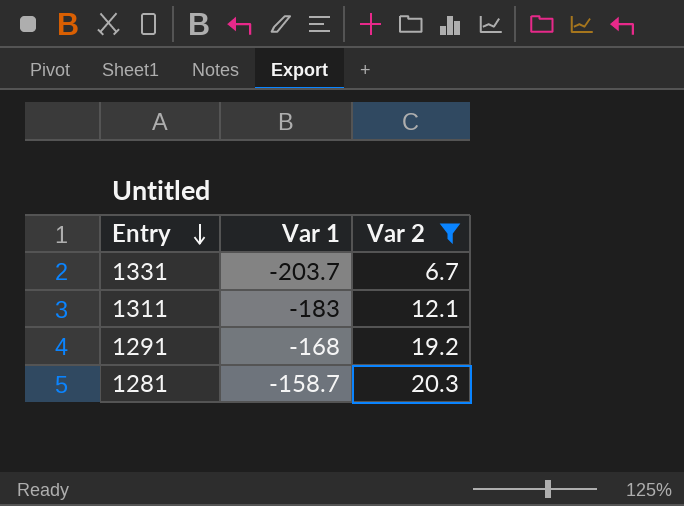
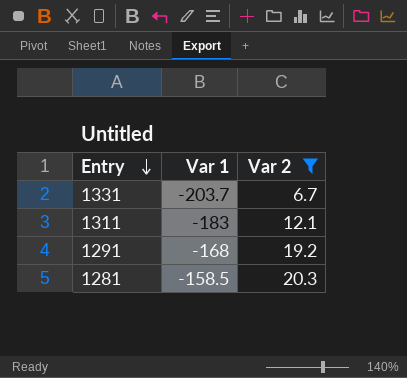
1281 | Var 1: -158.7 -> -158.5

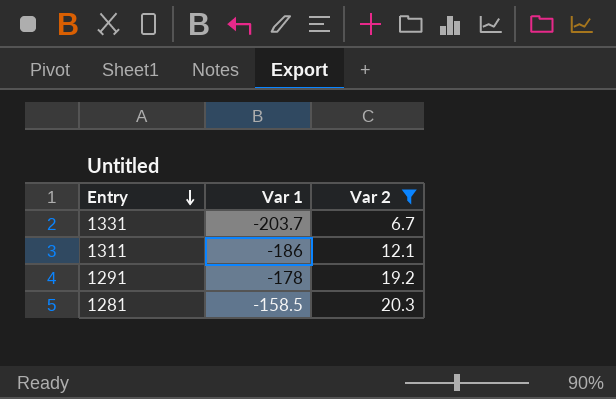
1311 | Var 1: -183 -> -186
1291 | Var 1: -168 -> -178

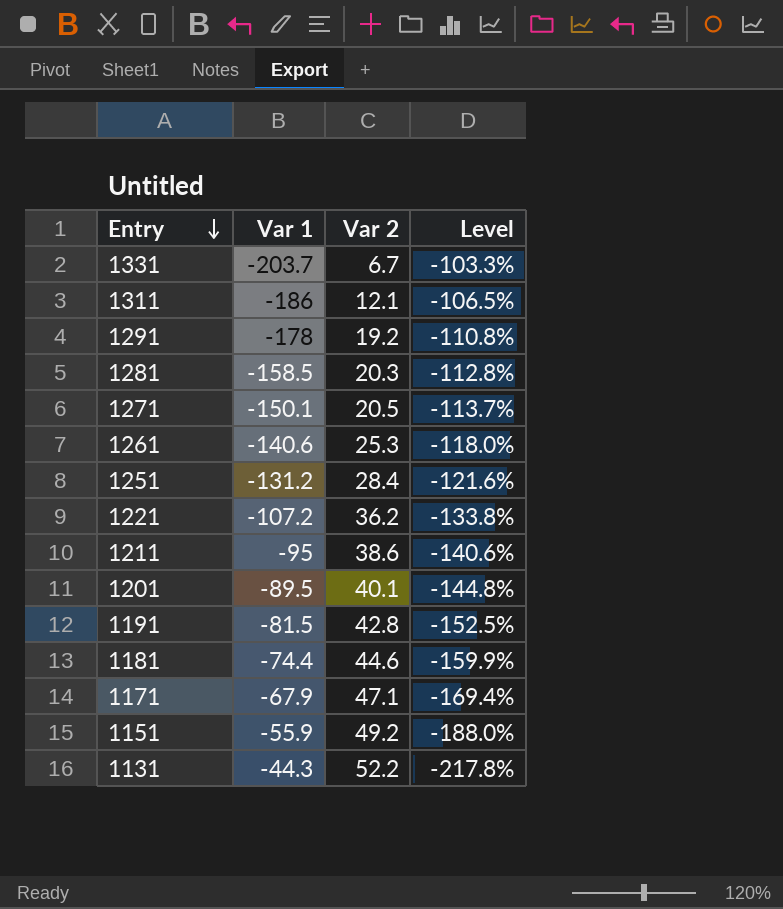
filter: Var 2 <= 20.3 -> none
column Level | formula: none -> ([Var 2] - [Var 1]) / [Var 1]

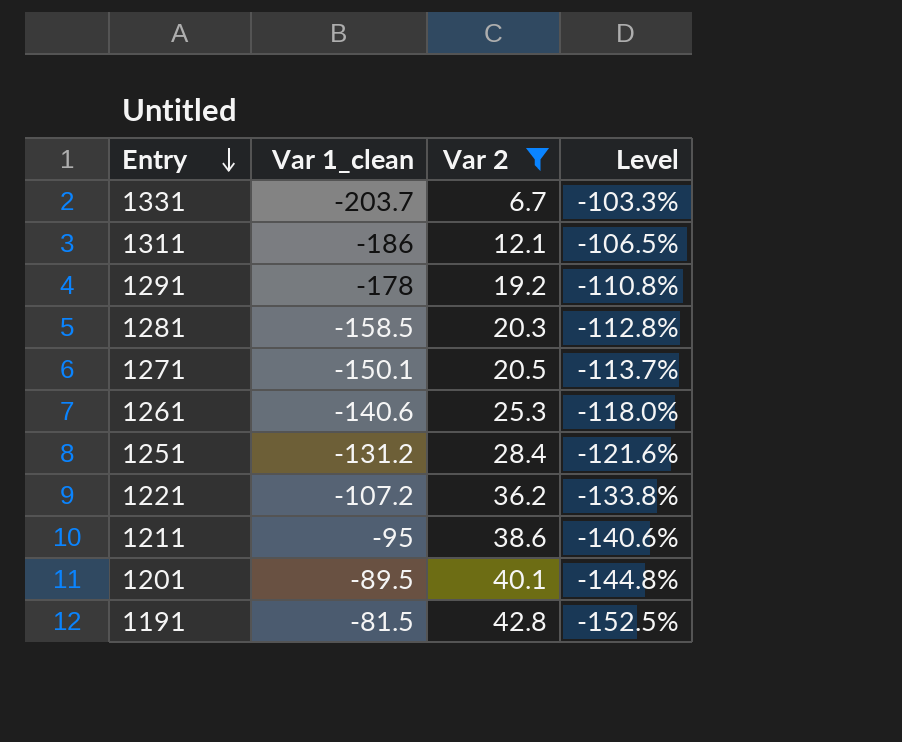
filter: none -> Var 2 <= 42.8
column name: Var 1 -> Var 1_clean

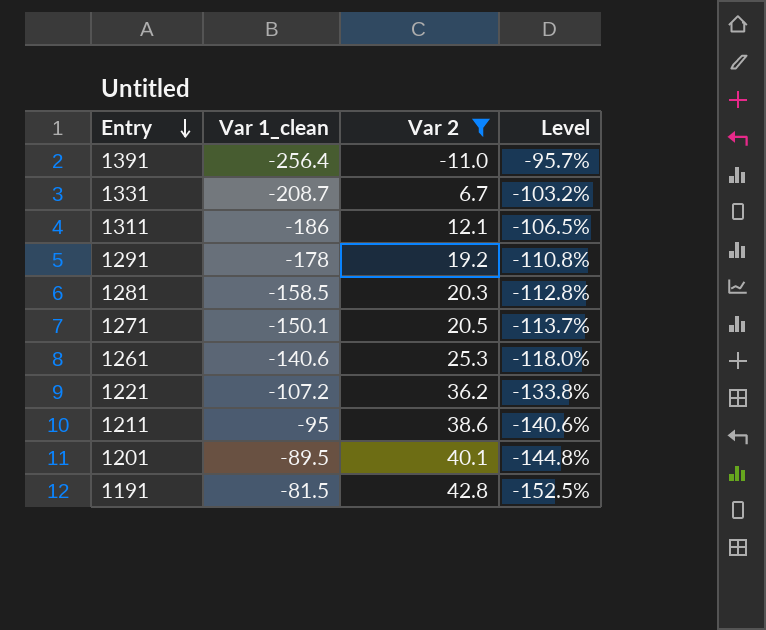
row 1251: -131.2 | 28.4 | -121.6% -> none
row 1391: none -> -256.4 | -11.0 | -95.7%
1331 | Var 1_clean: -203.7 -> -208.7
1331 | Level: -103.3% -> -103.2%

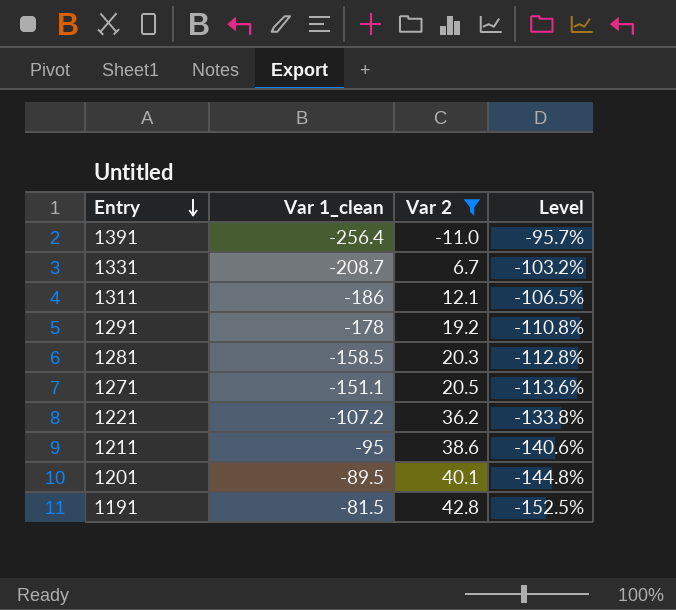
row 1261: -140.6 | 25.3 | -118.0% -> none
1271 | Var 1_clean: -150.1 -> -151.1
1271 | Level: -113.7% -> -113.6%

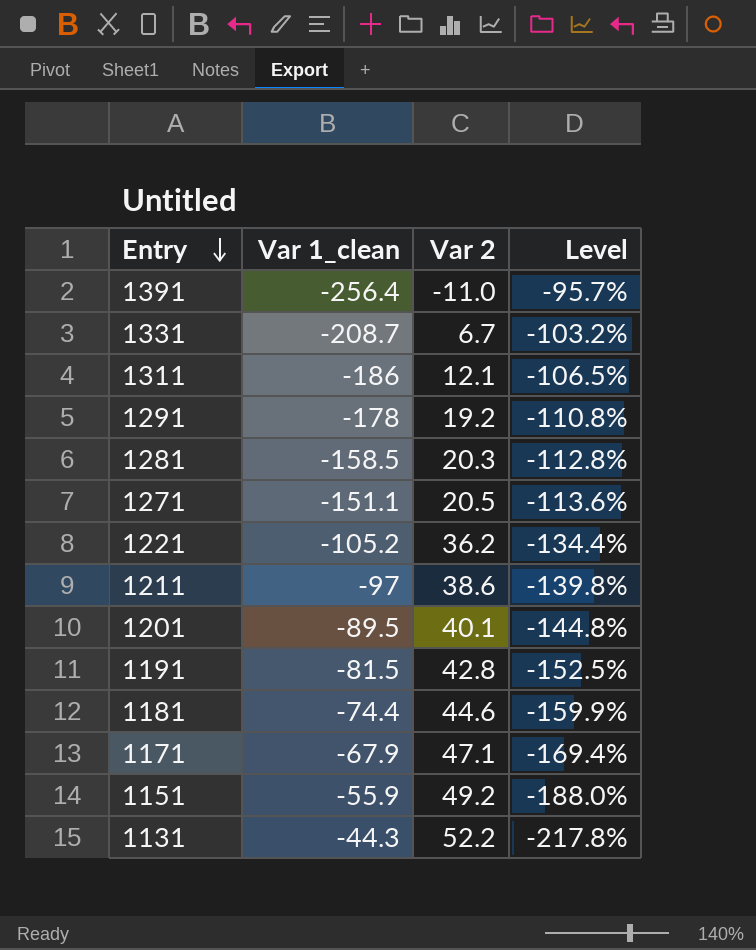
filter: Var 2 <= 42.8 -> none
1221 | Var 1_clean: -107.2 -> -105.2
1221 | Level: -133.8% -> -134.4%
1211 | Var 1_clean: -95 -> -97
1211 | Level: -140.6% -> -139.8%

